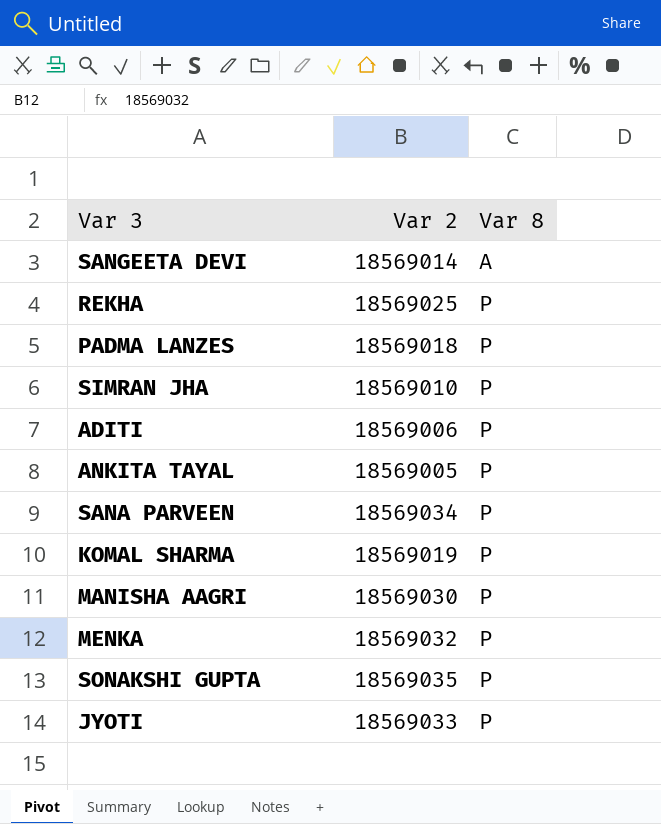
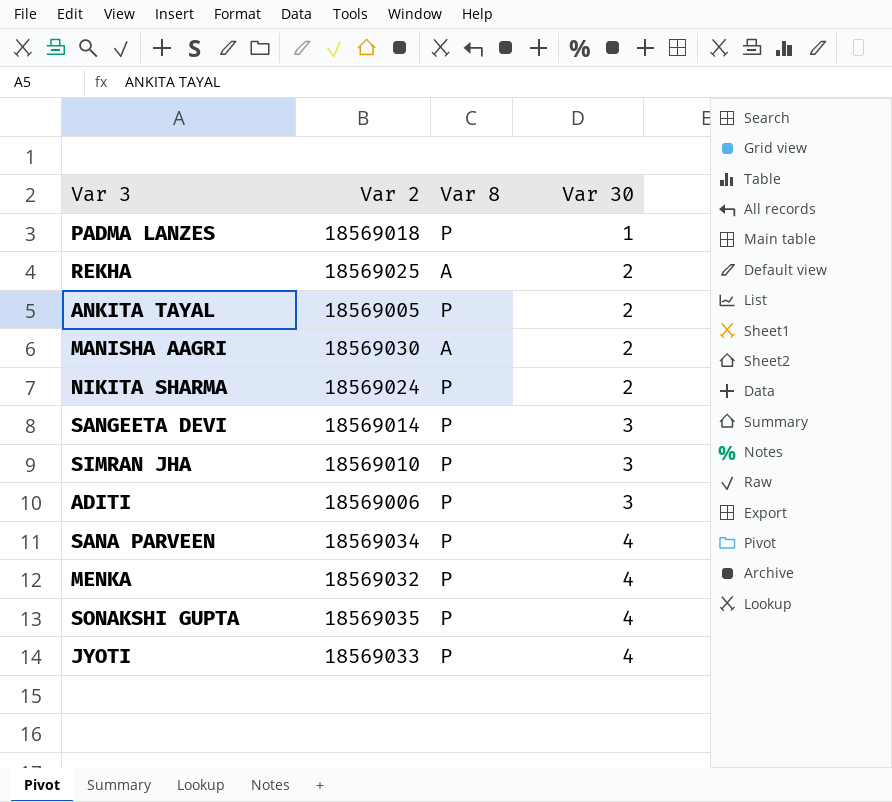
row order: Var 8 ascending -> Var 30 ascending
column Var 30 | position: none -> 4
row KOMAL SHARMA: 18569019 | P -> none
REKHA | Var 8: P -> A
MANISHA AAGRI | Var 8: P -> A
row NIKITA SHARMA: none -> 18569024 | P | 2
SANGEETA DEVI | Var 8: A -> P

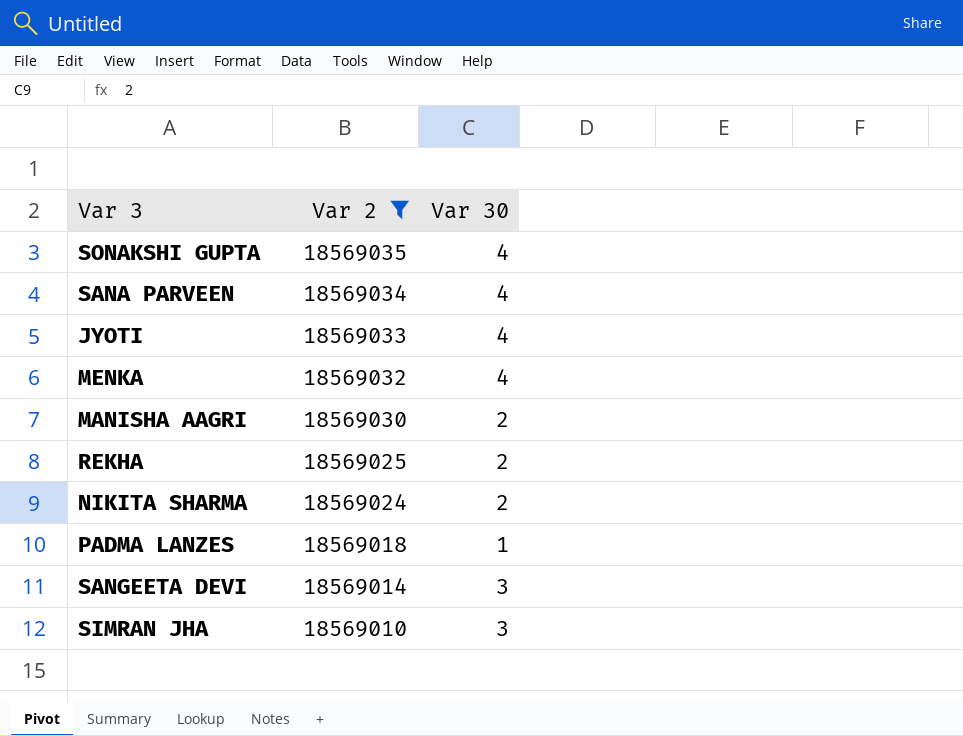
filter: none -> Var 2 >= 18569010
row order: Var 30 ascending -> Var 2 descending
column Var 8 | position: 3 -> none

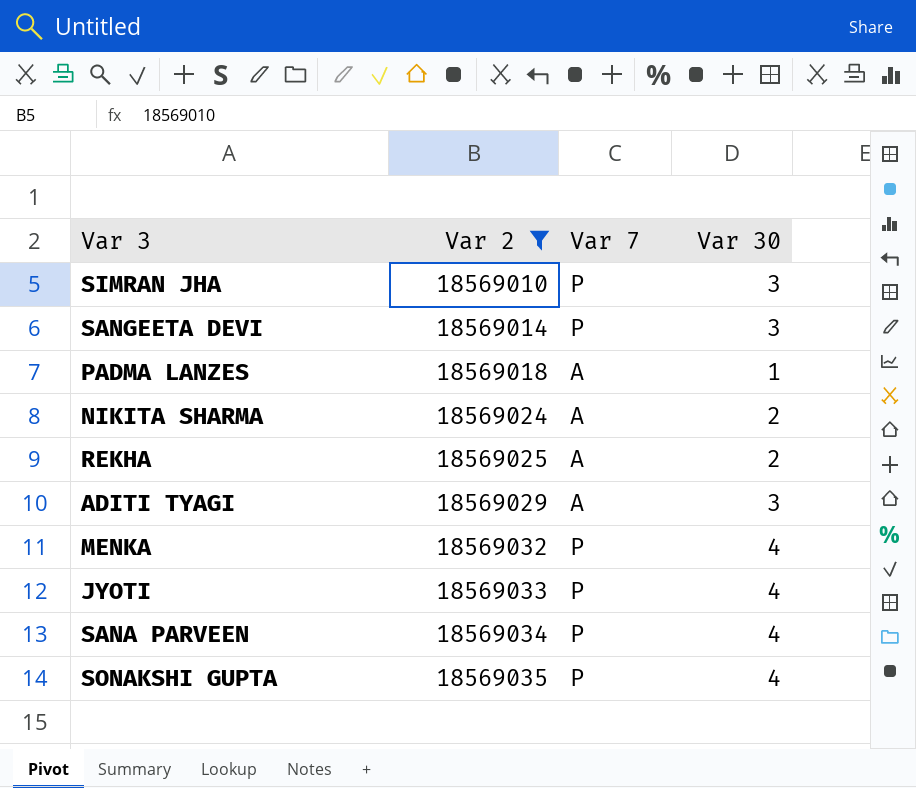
row order: Var 2 descending -> Var 2 ascending
column Var 7 | position: none -> 3
row MANISHA AAGRI: 18569030 | 2 -> none
row ADITI TYAGI: none -> 18569029 | A | 3

